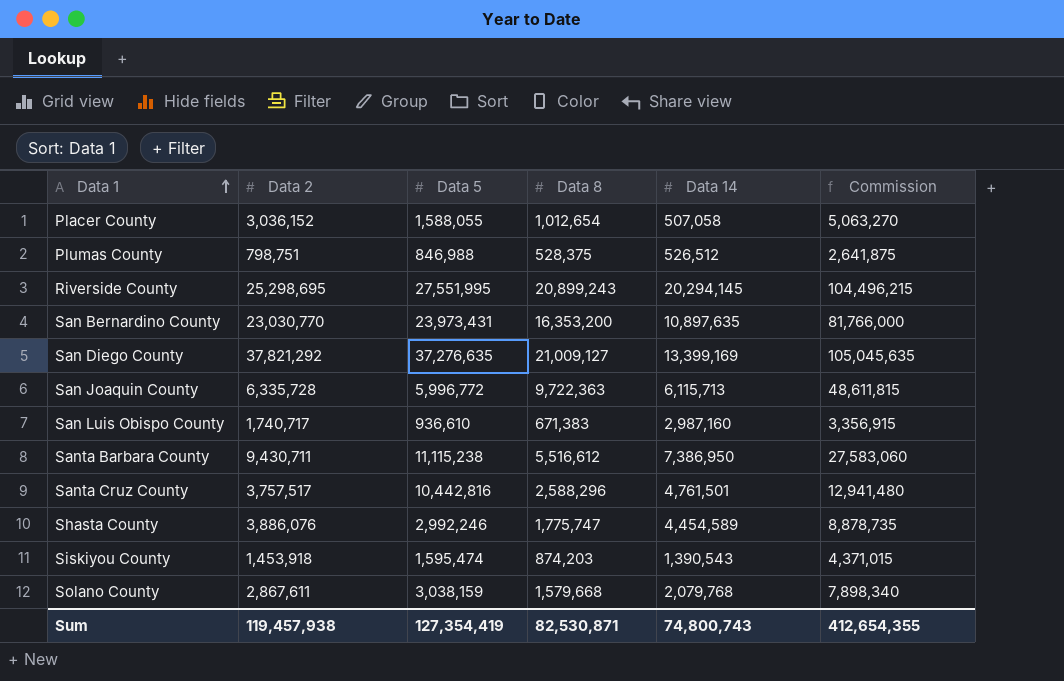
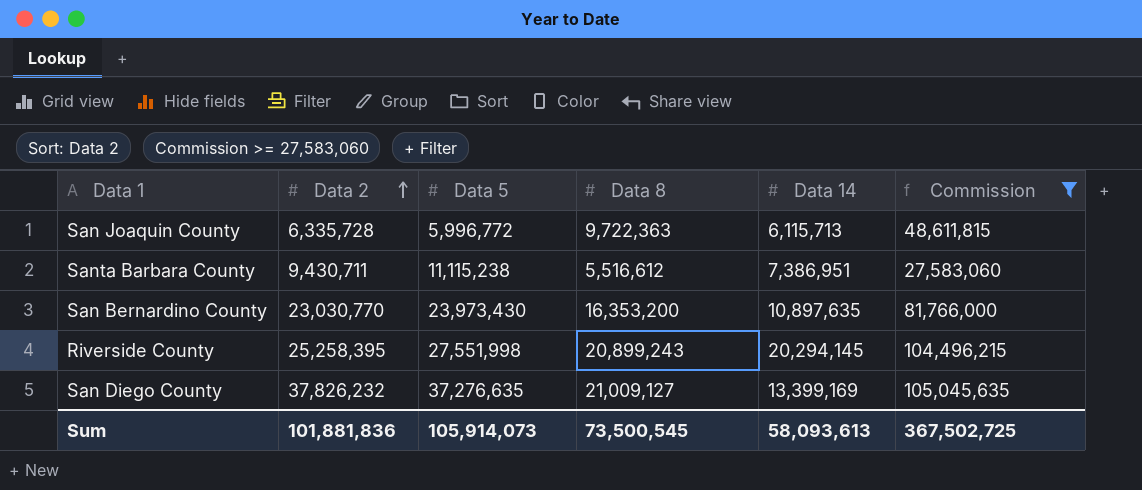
filter: none -> Commission >= 27,583,060
row order: Data 1 ascending -> Data 2 ascending
Santa Barbara County | Data 14: 7,386,950 -> 7,386,951
San Bernardino County | Data 5: 23,973,431 -> 23,973,430
Riverside County | Data 2: 25,298,695 -> 25,258,395
Riverside County | Data 5: 27,551,995 -> 27,551,998
San Diego County | Data 2: 37,821,292 -> 37,826,232
Sum | Data 2: 119,457,938 -> 101,881,836
Sum | Data 5: 127,354,419 -> 105,914,073
Sum | Data 8: 82,530,871 -> 73,500,545
Sum | Data 14: 74,800,743 -> 58,093,613
Sum | Commission: 412,654,355 -> 367,502,725

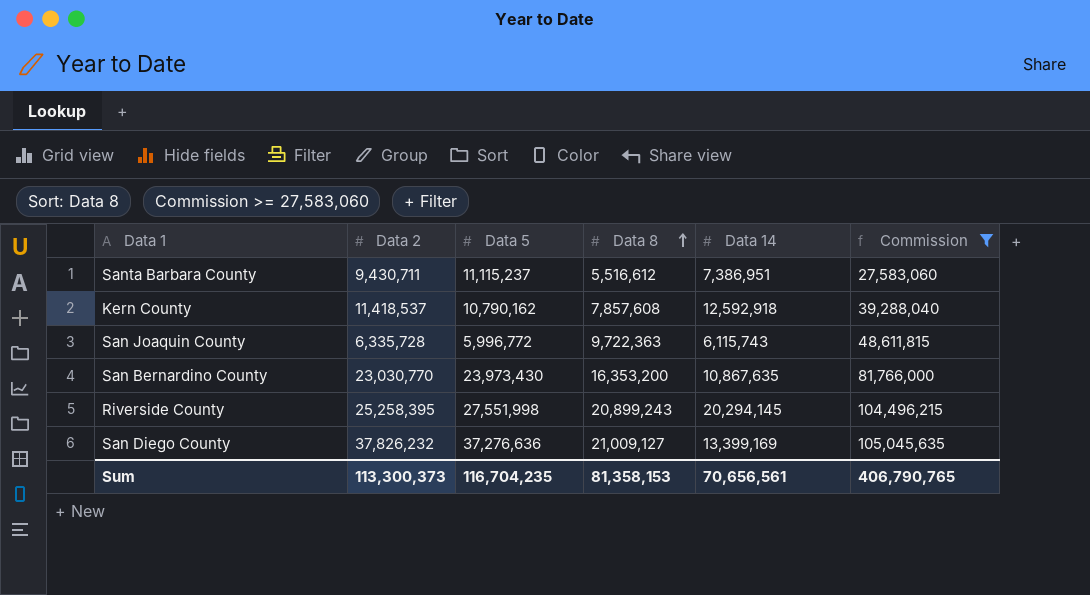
row order: Data 2 ascending -> Data 8 ascending
Santa Barbara County | Data 5: 11,115,238 -> 11,115,237
row Kern County: none -> 11,418,537 | 10,790,162 | 7,857,608 | 12,592,918 | 39,288,040
San Joaquin County | Data 14: 6,115,713 -> 6,115,743
San Bernardino County | Data 14: 10,897,635 -> 10,867,635
San Diego County | Data 5: 37,276,635 -> 37,276,636
Sum | Data 2: 101,881,836 -> 113,300,373
Sum | Data 5: 105,914,073 -> 116,704,235
Sum | Data 8: 73,500,545 -> 81,358,153
Sum | Data 14: 58,093,613 -> 70,656,561
Sum | Commission: 367,502,725 -> 406,790,765

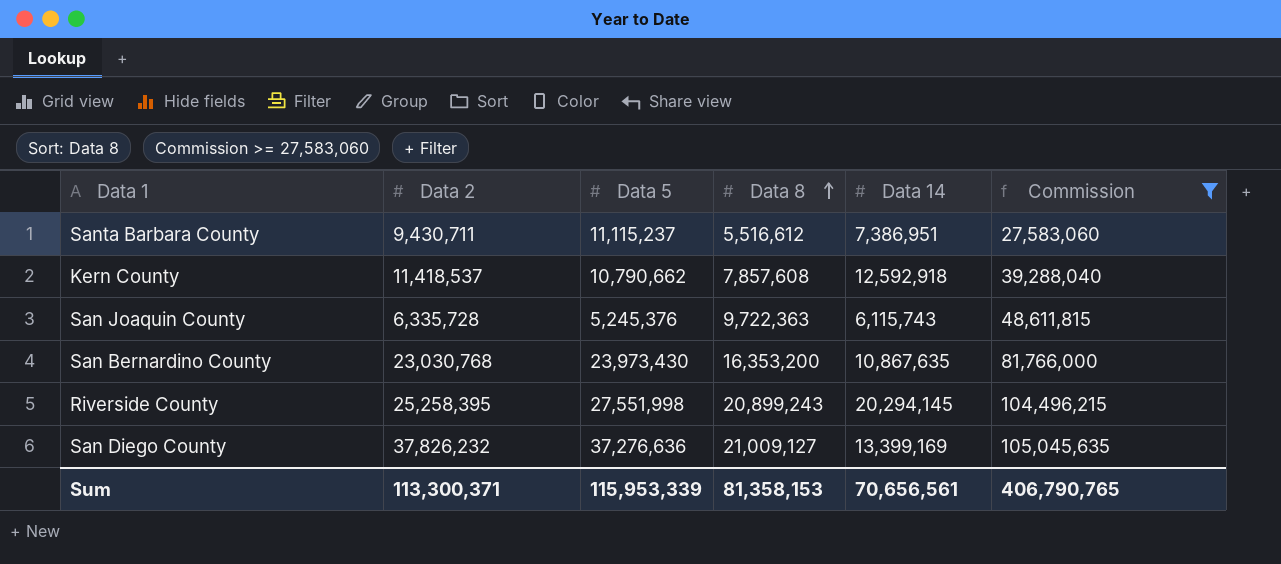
Kern County | Data 5: 10,790,162 -> 10,790,662
San Joaquin County | Data 5: 5,996,772 -> 5,245,376
San Bernardino County | Data 2: 23,030,770 -> 23,030,768
Sum | Data 2: 113,300,373 -> 113,300,371
Sum | Data 5: 116,704,235 -> 115,953,339

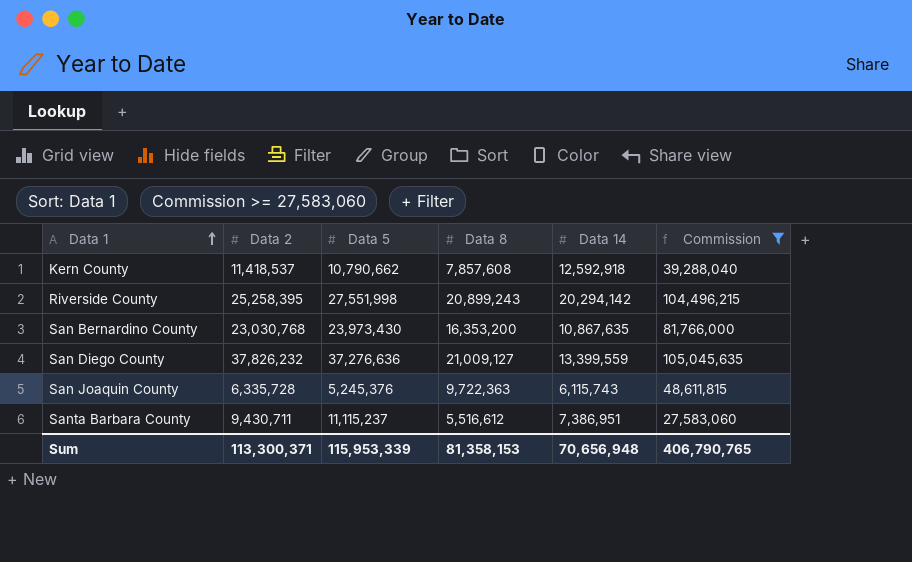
row order: Data 8 ascending -> Data 1 ascending
Riverside County | Data 14: 20,294,145 -> 20,294,142
San Diego County | Data 14: 13,399,169 -> 13,399,559
Sum | Data 14: 70,656,561 -> 70,656,948

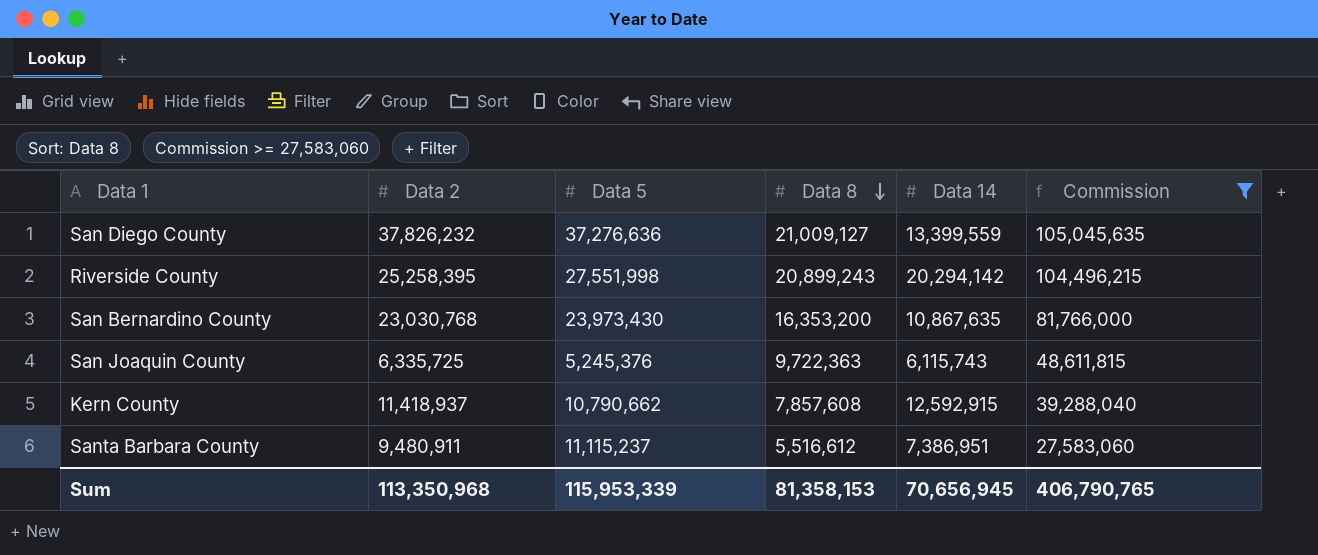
row order: Data 1 ascending -> Data 8 descending
San Joaquin County | Data 2: 6,335,728 -> 6,335,725
Kern County | Data 2: 11,418,537 -> 11,418,937
Kern County | Data 14: 12,592,918 -> 12,592,915
Santa Barbara County | Data 2: 9,430,711 -> 9,480,911
Sum | Data 2: 113,300,371 -> 113,350,968
Sum | Data 14: 70,656,948 -> 70,656,945

